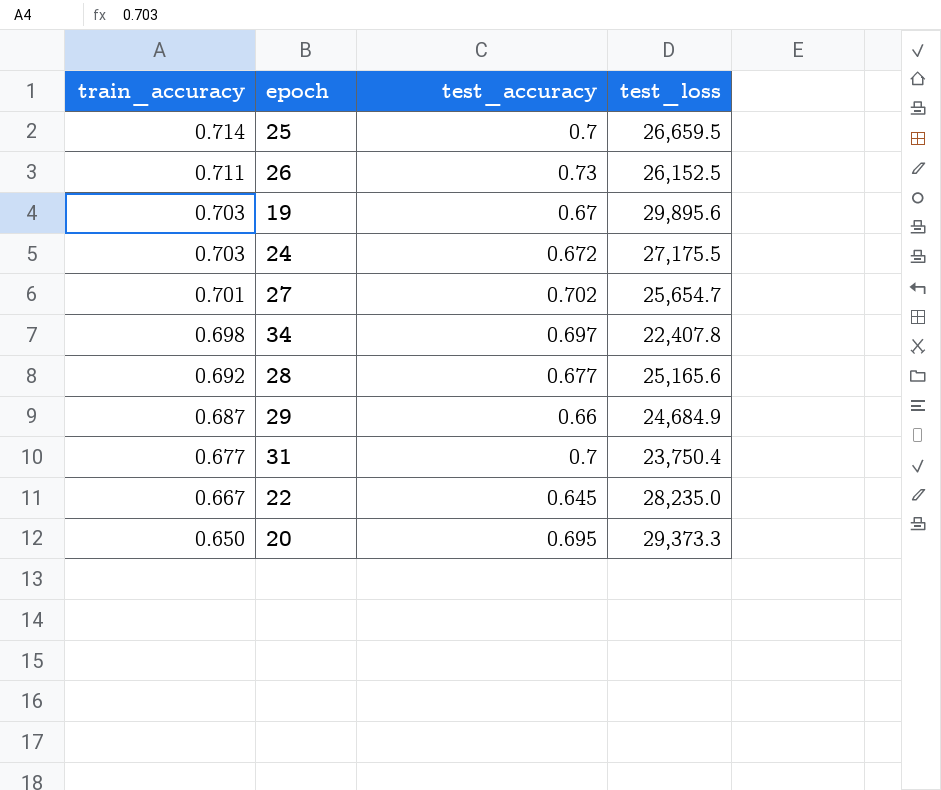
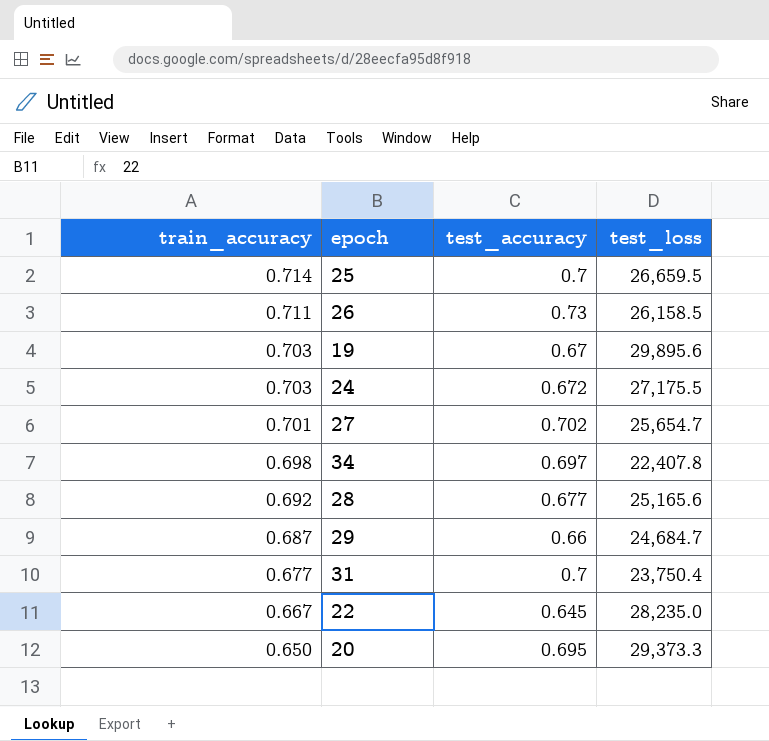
26 | test_loss: 26,152.5 -> 26,158.5
29 | test_loss: 24,684.9 -> 24,684.7

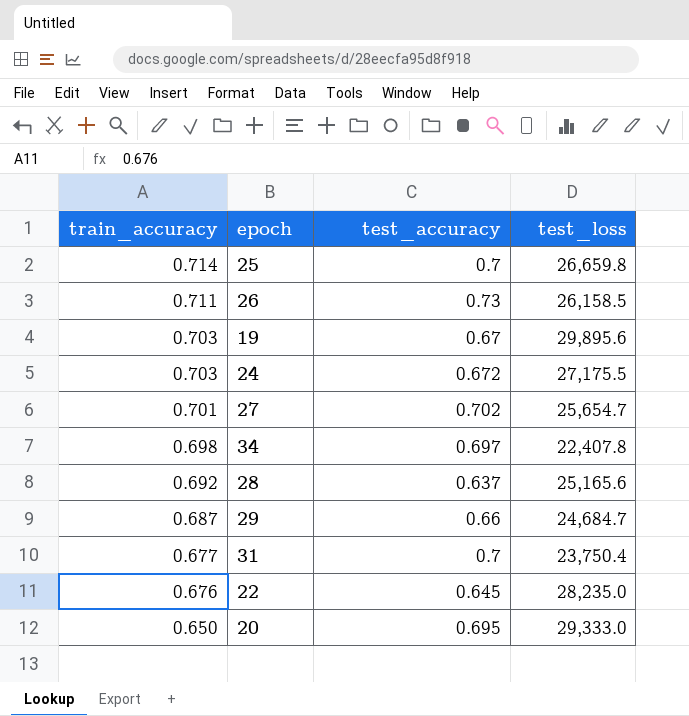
25 | test_loss: 26,659.5 -> 26,659.8
28 | test_accuracy: 0.677 -> 0.637
22 | train_accuracy: 0.667 -> 0.676
20 | test_loss: 29,373.3 -> 29,333.0

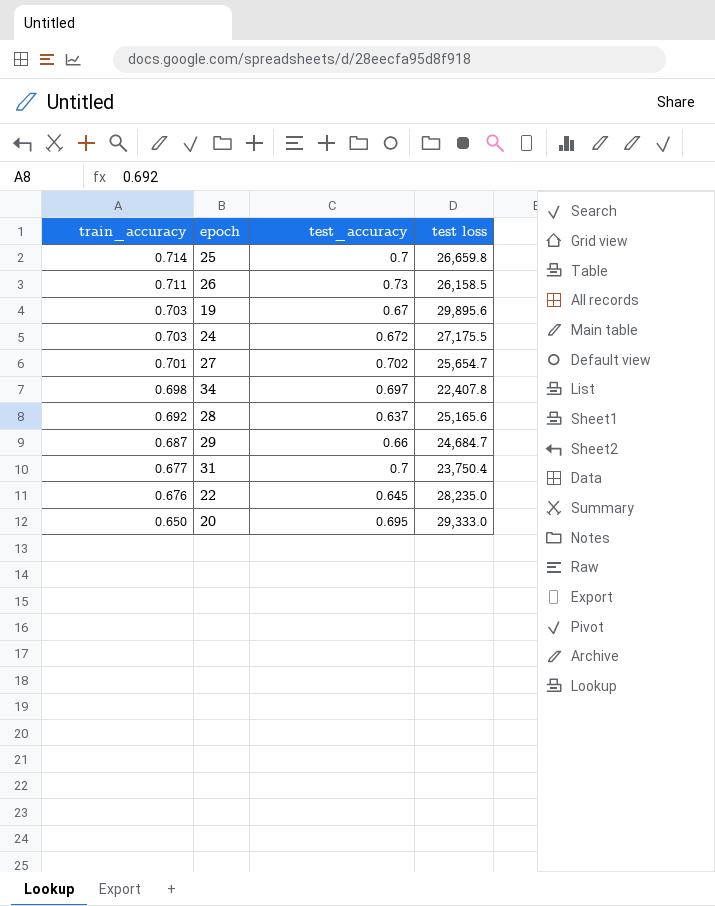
column name: test_loss -> test loss

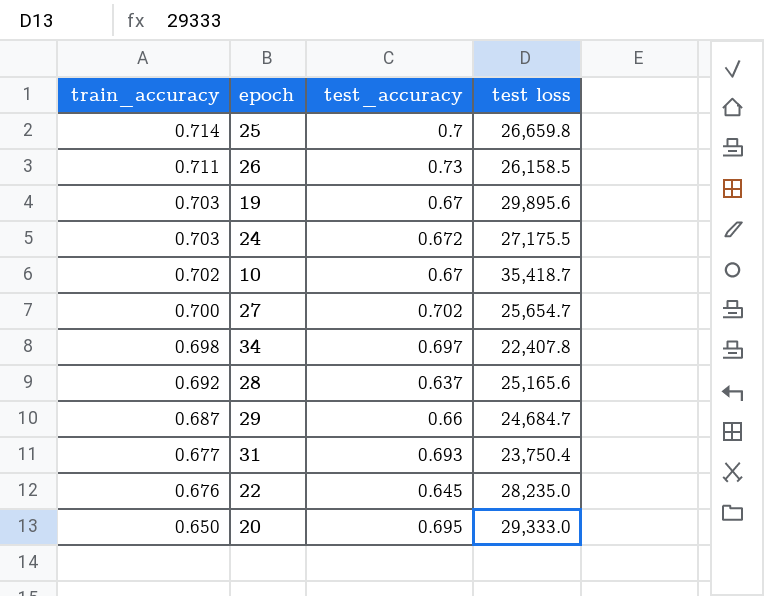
row 10: none -> 0.702 | 0.67 | 35,418.7
27 | train_accuracy: 0.701 -> 0.700
31 | test_accuracy: 0.7 -> 0.693

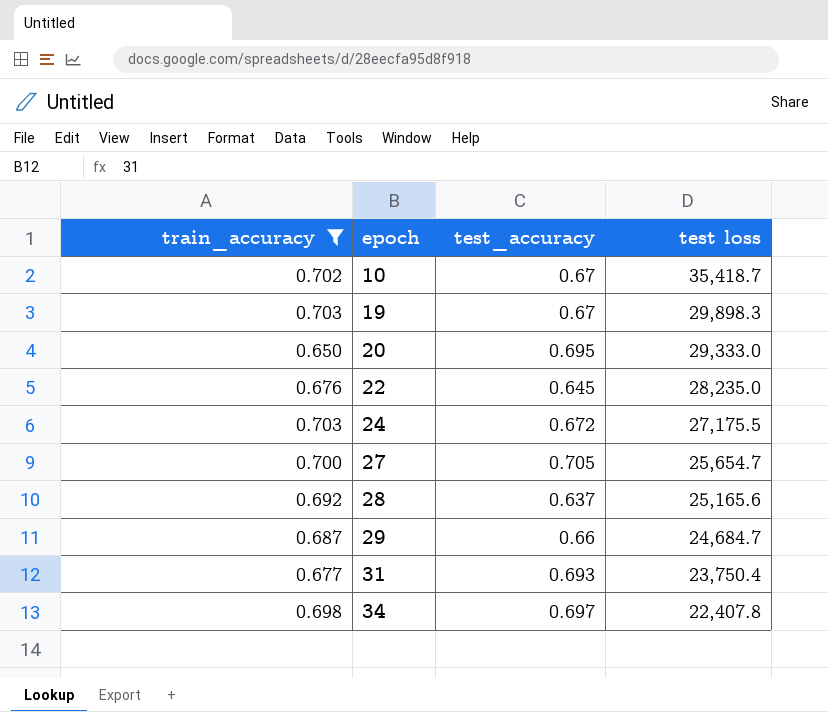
filter: none -> train_accuracy <= 0.703
row order: train_accuracy descending -> epoch ascending
19 | test loss: 29,895.6 -> 29,898.3
27 | test_accuracy: 0.702 -> 0.705

